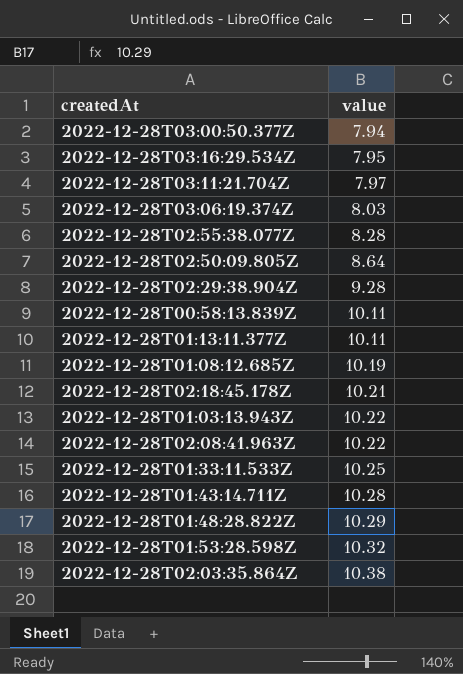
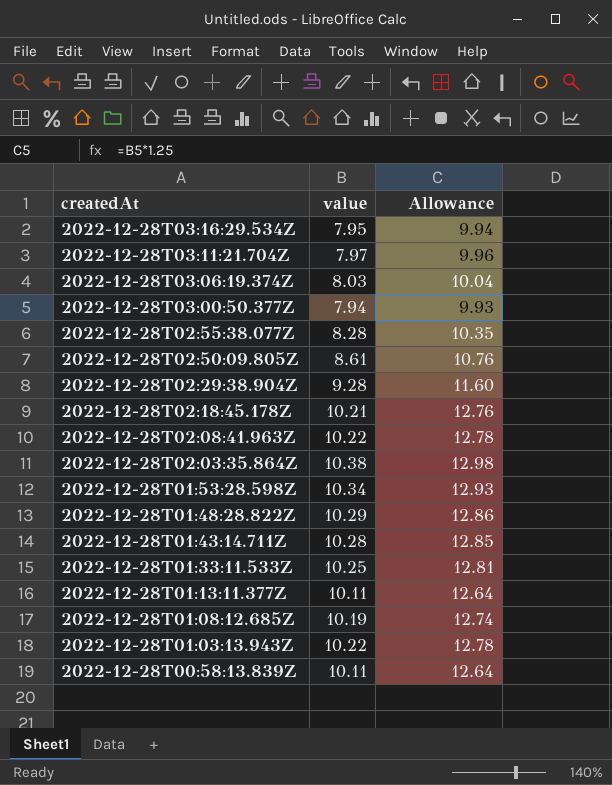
row order: value ascending -> createdAt descending
column Allowance | formula: none -> [value] * 1.25
2022-12-28T02:50:09.805Z | value: 8.64 -> 8.61
2022-12-28T01:53:28.598Z | value: 10.32 -> 10.34

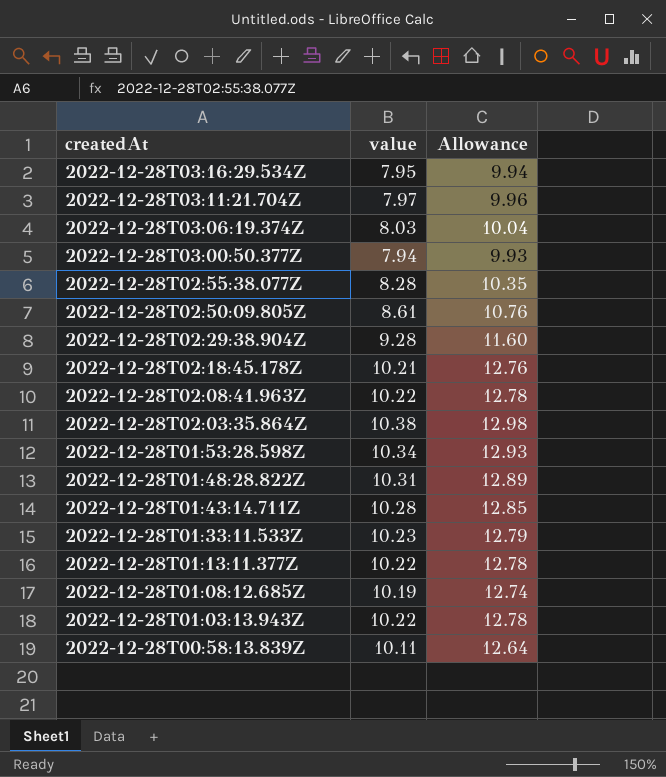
2022-12-28T01:48:28.822Z | value: 10.29 -> 10.31
2022-12-28T01:48:28.822Z | Allowance: 12.86 -> 12.89
2022-12-28T01:33:11.533Z | value: 10.25 -> 10.23
2022-12-28T01:33:11.533Z | Allowance: 12.81 -> 12.79
2022-12-28T01:13:11.377Z | value: 10.11 -> 10.22
2022-12-28T01:13:11.377Z | Allowance: 12.64 -> 12.78

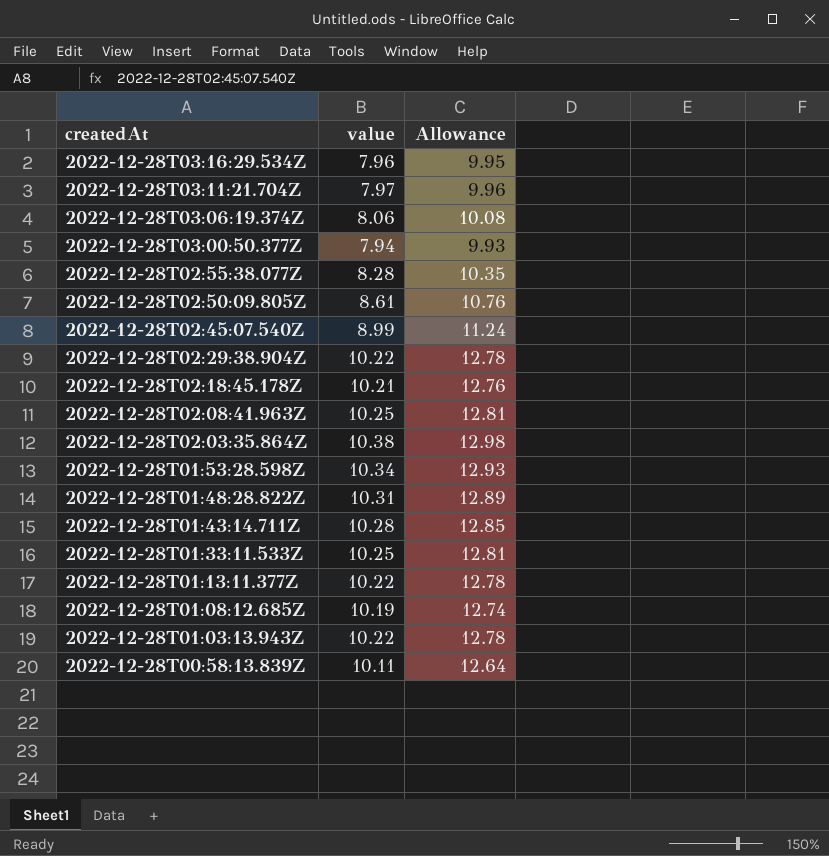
2022-12-28T03:16:29.534Z | value: 7.95 -> 7.96
2022-12-28T03:16:29.534Z | Allowance: 9.94 -> 9.95
2022-12-28T03:06:19.374Z | value: 8.03 -> 8.06
2022-12-28T03:06:19.374Z | Allowance: 10.04 -> 10.08
row 2022-12-28T02:45:07.540Z: none -> 8.99 | 11.24
2022-12-28T02:29:38.904Z | value: 9.28 -> 10.22
2022-12-28T02:29:38.904Z | Allowance: 11.60 -> 12.78
2022-12-28T02:08:41.963Z | value: 10.22 -> 10.25
2022-12-28T02:08:41.963Z | Allowance: 12.78 -> 12.81
2022-12-28T01:33:11.533Z | value: 10.23 -> 10.25
2022-12-28T01:33:11.533Z | Allowance: 12.79 -> 12.81

